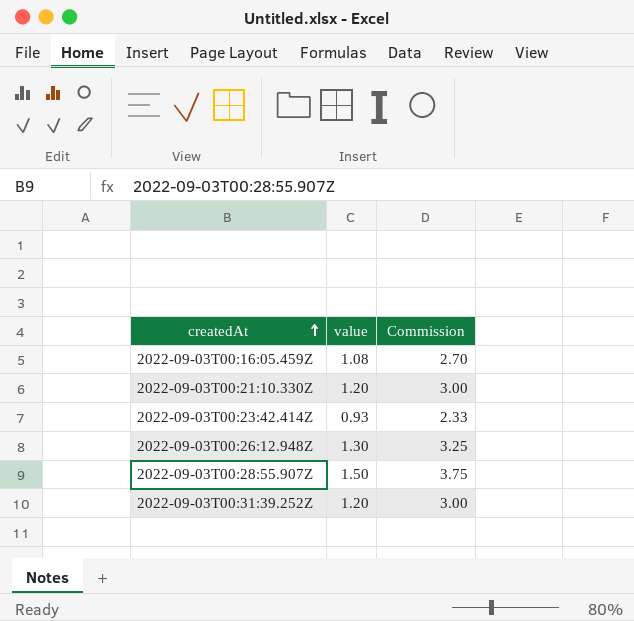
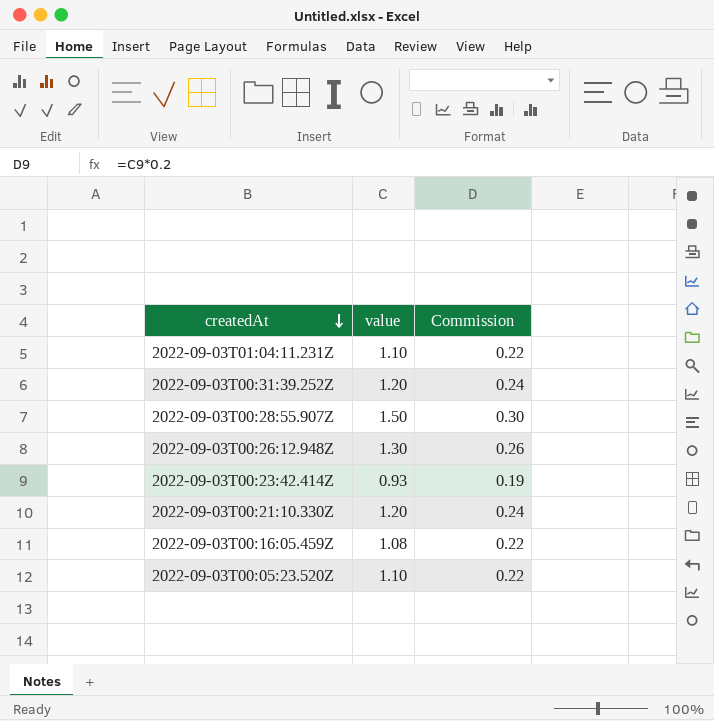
row order: createdAt ascending -> createdAt descending
column Commission | formula: [value] * 2.5 -> [value] * 0.2
row 2022-09-03T01:04:11.231Z: none -> 1.10 | 0.22
row 2022-09-03T00:05:23.520Z: none -> 1.10 | 0.22

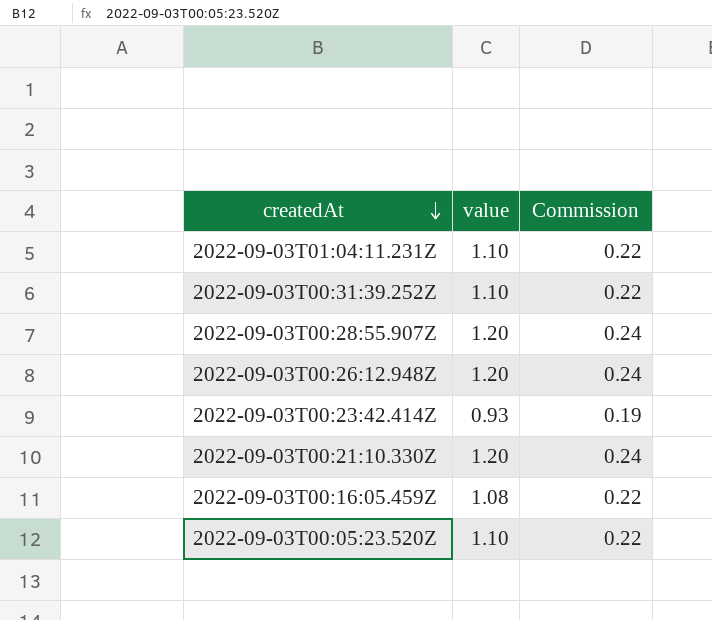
2022-09-03T00:31:39.252Z | value: 1.20 -> 1.10
2022-09-03T00:31:39.252Z | Commission: 0.24 -> 0.22
2022-09-03T00:28:55.907Z | value: 1.50 -> 1.20
2022-09-03T00:28:55.907Z | Commission: 0.30 -> 0.24
2022-09-03T00:26:12.948Z | value: 1.30 -> 1.20
2022-09-03T00:26:12.948Z | Commission: 0.26 -> 0.24

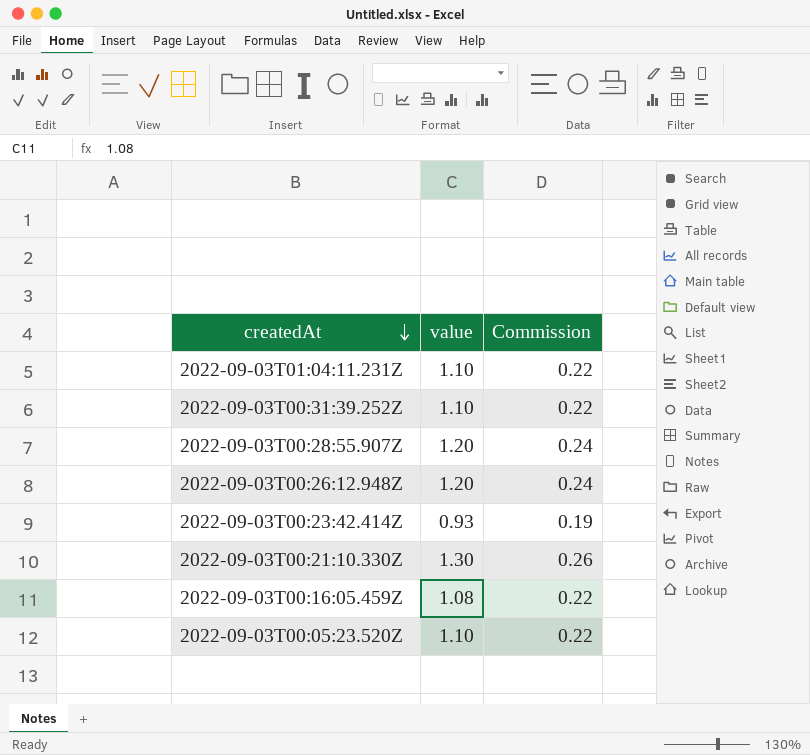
2022-09-03T00:21:10.330Z | value: 1.20 -> 1.30
2022-09-03T00:21:10.330Z | Commission: 0.24 -> 0.26

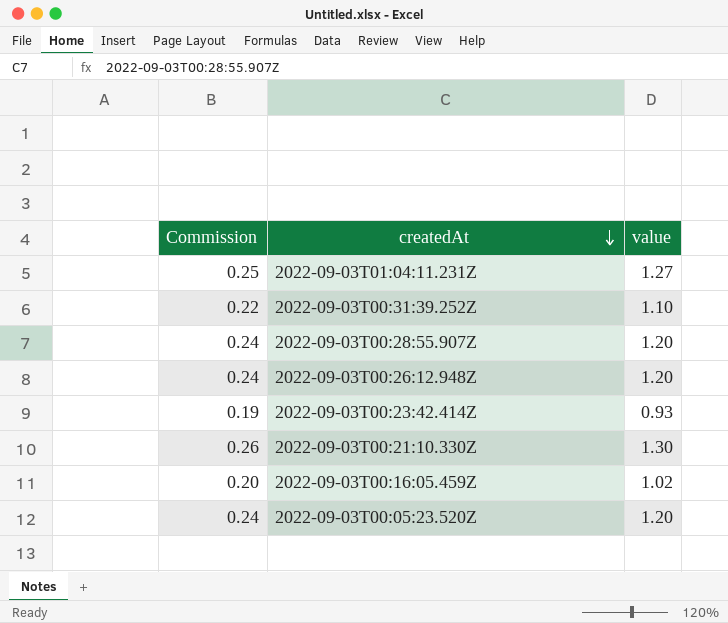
column Commission | position: 3 -> 1
2022-09-03T01:04:11.231Z | Commission: 0.22 -> 0.25
2022-09-03T01:04:11.231Z | value: 1.10 -> 1.27
2022-09-03T00:16:05.459Z | Commission: 0.22 -> 0.20
2022-09-03T00:16:05.459Z | value: 1.08 -> 1.02
2022-09-03T00:05:23.520Z | Commission: 0.22 -> 0.24
2022-09-03T00:05:23.520Z | value: 1.10 -> 1.20

